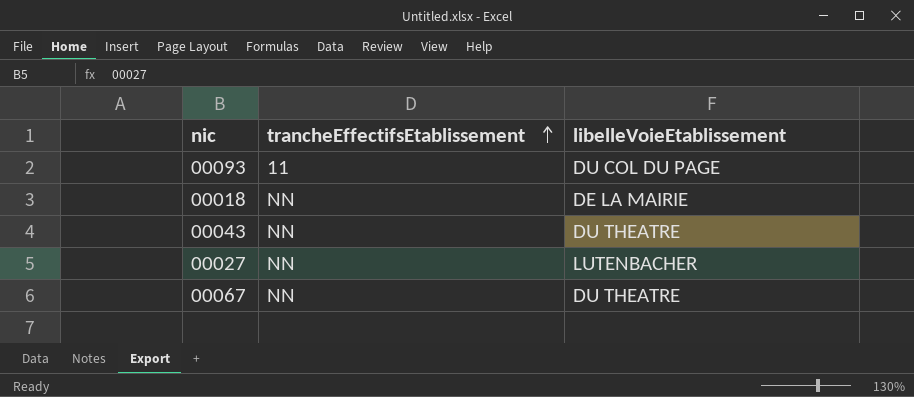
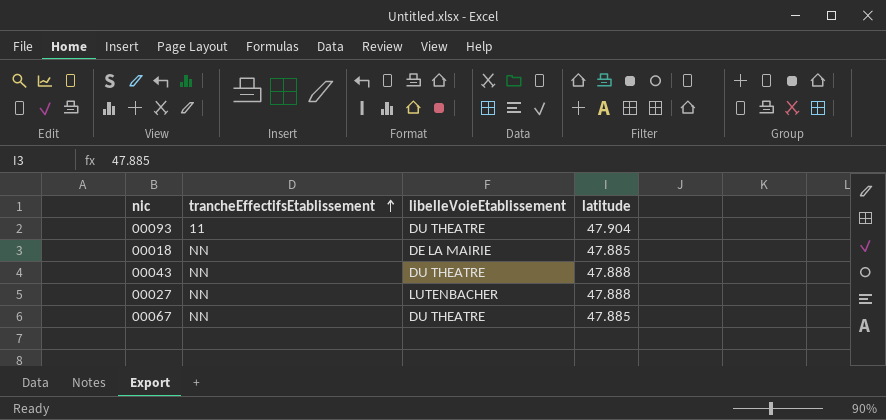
column latitude | position: none -> 4
00093 | libelleVoieEtablissement: DU COL DU PAGE -> DU THEATRE

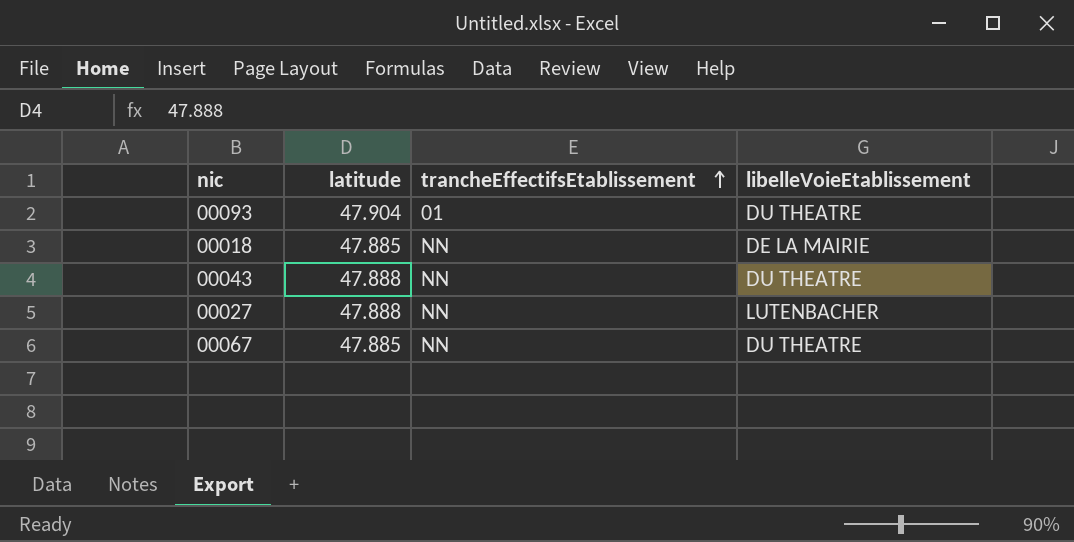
column latitude | position: 4 -> 2
00093 | trancheEffectifsEtablissement: 11 -> 01

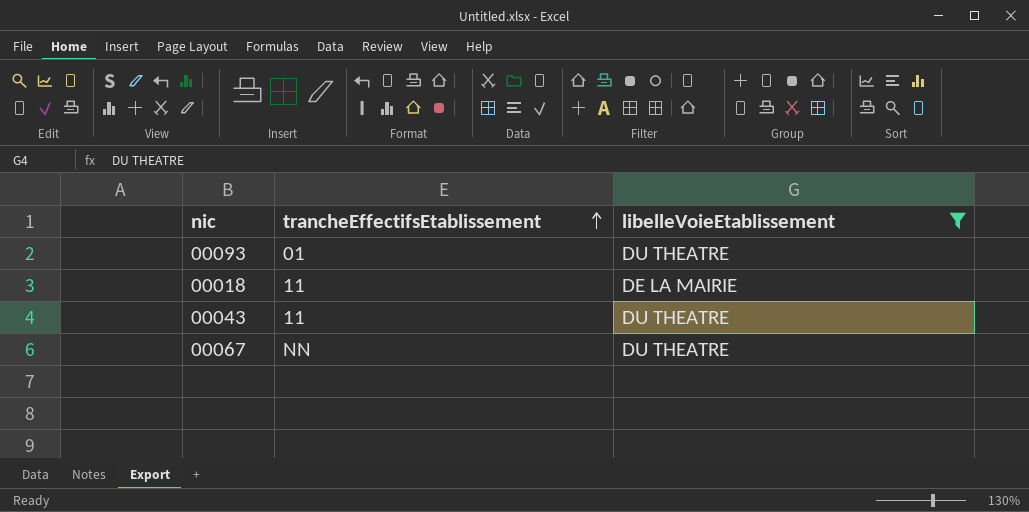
filter: none -> libelleVoieEtablissement != LUTENBACHER
column latitude | position: 2 -> none
00018 | trancheEffectifsEtablissement: NN -> 11
00043 | trancheEffectifsEtablissement: NN -> 11

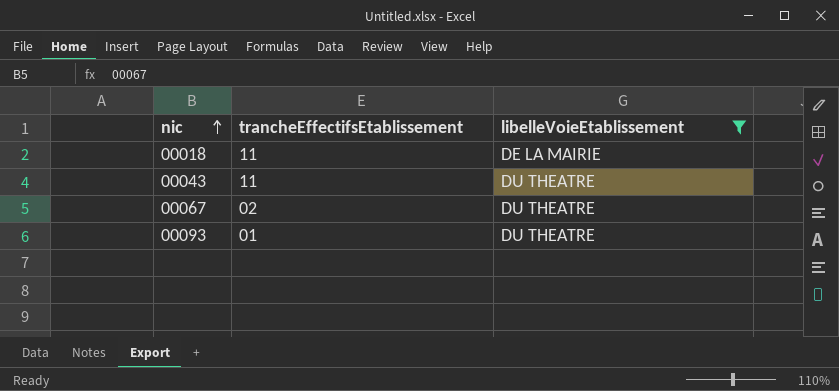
row order: trancheEffectifsEtablissement ascending -> nic ascending
00067 | trancheEffectifsEtablissement: NN -> 02

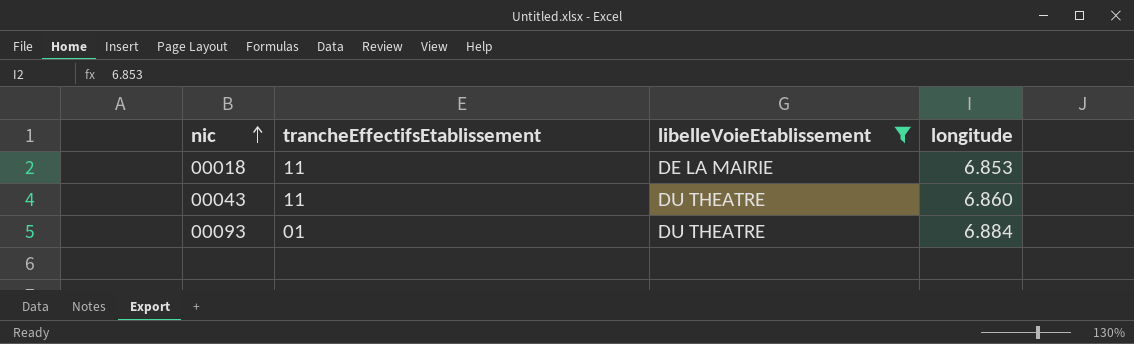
column longitude | position: none -> 4
row 00067: 02 | DU THEATRE -> none

